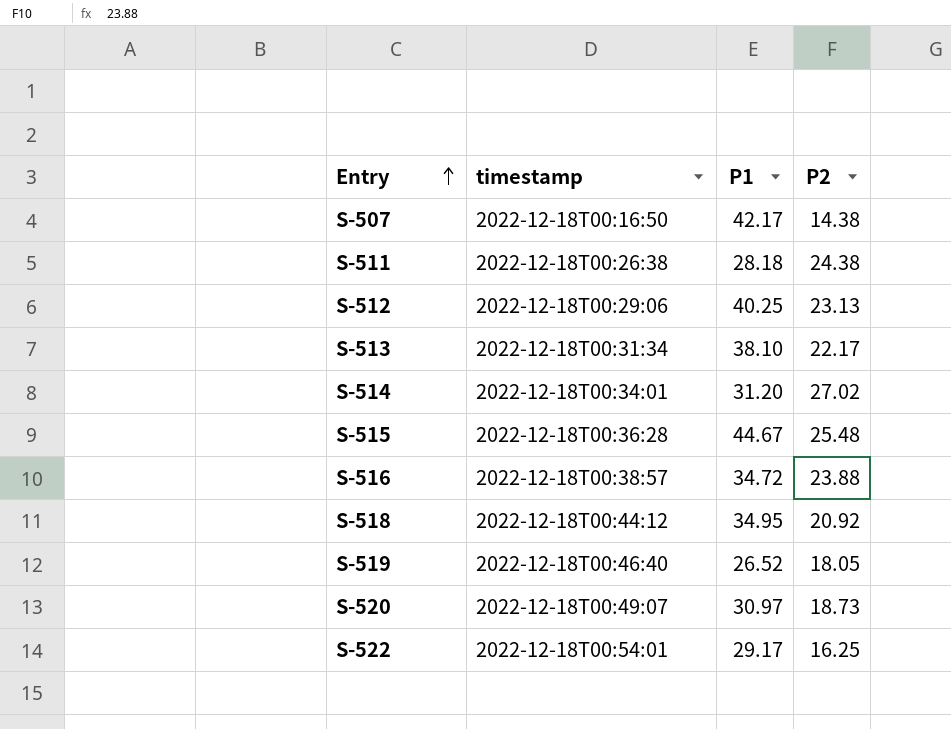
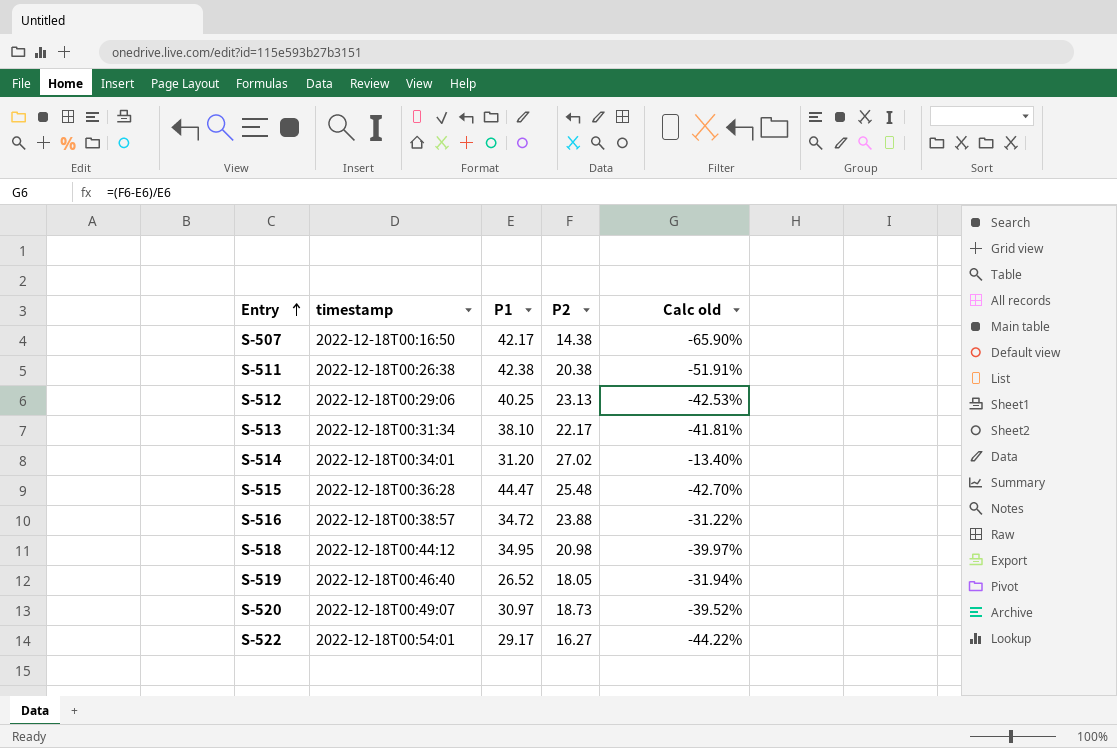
column Calc old | formula: none -> ([P2] - [P1]) / [P1]
S-511 | P1: 28.18 -> 42.38
S-511 | P2: 24.38 -> 20.38
S-515 | P1: 44.67 -> 44.47
S-518 | P2: 20.92 -> 20.98
S-522 | P2: 16.25 -> 16.27

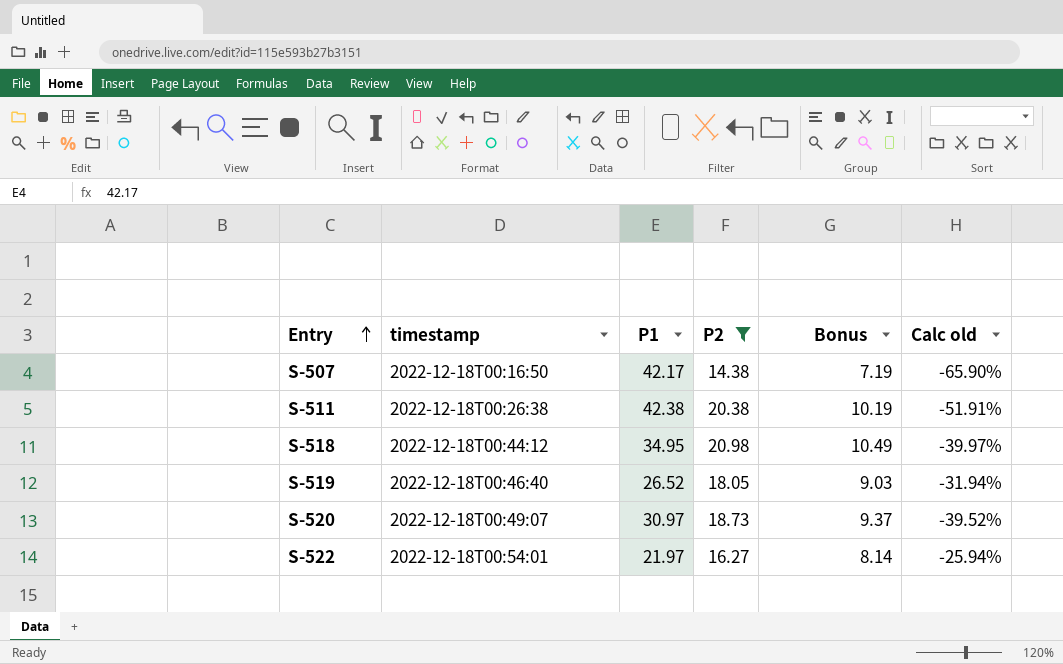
filter: none -> P2 <= 20.98
column Bonus | formula: none -> [P2] * 0.5
S-522 | P1: 29.17 -> 21.97
S-522 | Calc old: -44.22% -> -25.94%

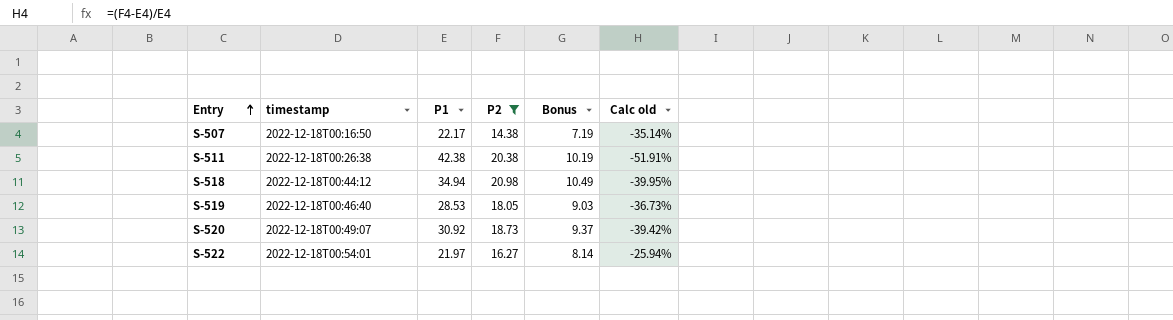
S-507 | P1: 42.17 -> 22.17
S-507 | Calc old: -65.90% -> -35.14%
S-518 | P1: 34.95 -> 34.94
S-518 | Calc old: -39.97% -> -39.95%
S-519 | P1: 26.52 -> 28.53
S-519 | Calc old: -31.94% -> -36.73%
S-520 | P1: 30.97 -> 30.92
S-520 | Calc old: -39.52% -> -39.42%

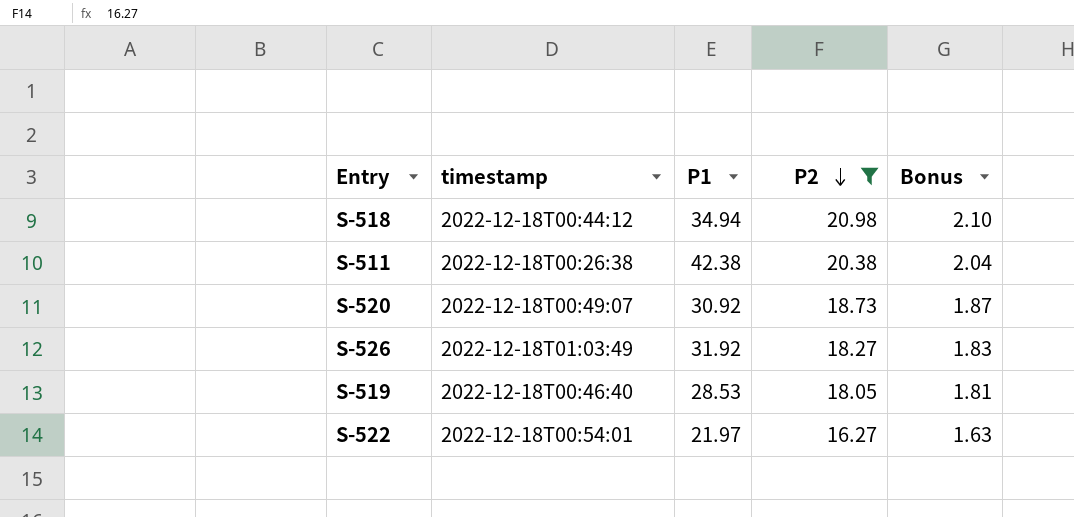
row order: Entry ascending -> P2 descending
column Calc old | formula: ([P2] - [P1]) / [P1] -> none
column Bonus | formula: [P2] * 0.5 -> [P2] * 0.1
row S-507: 2022-12-18T00:16:50 | 22.17 | 14.38 | 7.19 | -35.14% -> none
row S-526: none -> 2022-12-18T01:03:49 | 31.92 | 18.27 | 1.83

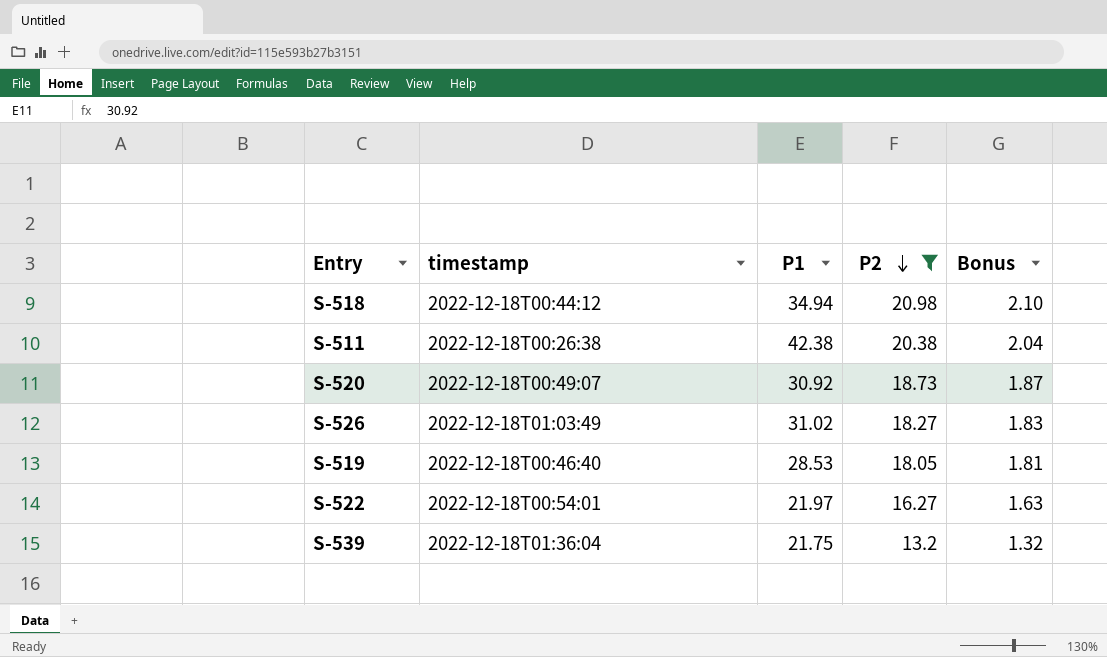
S-526 | P1: 31.92 -> 31.02
row S-539: none -> 2022-12-18T01:36:04 | 21.75 | 13.2 | 1.32

